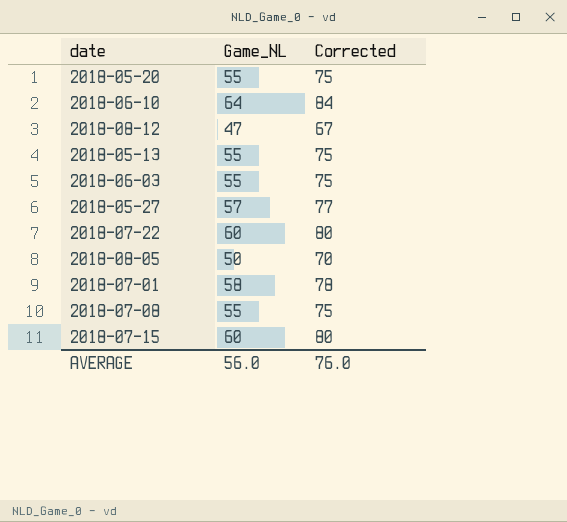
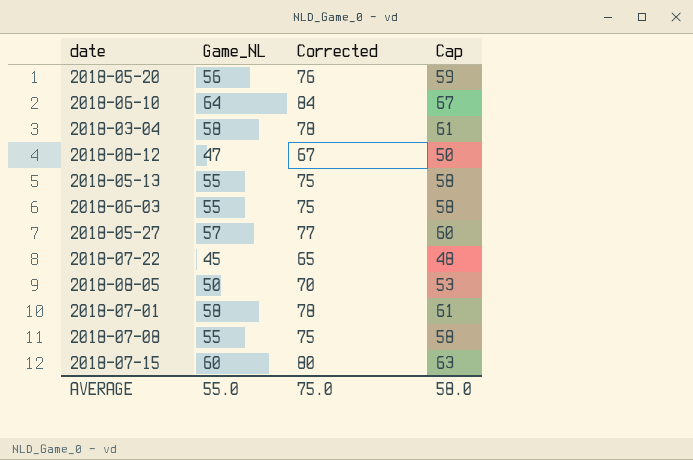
column Cap | formula: none -> [Game_NL] + 3
2018-05-20 | Game_NL: 55 -> 56
2018-05-20 | Corrected: 75 -> 76
row 2018-03-04: none -> 58 | 78 | 61
2018-07-22 | Game_NL: 60 -> 45
2018-07-22 | Corrected: 80 -> 65
AVERAGE | Game_NL: 56.0 -> 55.0
AVERAGE | Corrected: 76.0 -> 75.0

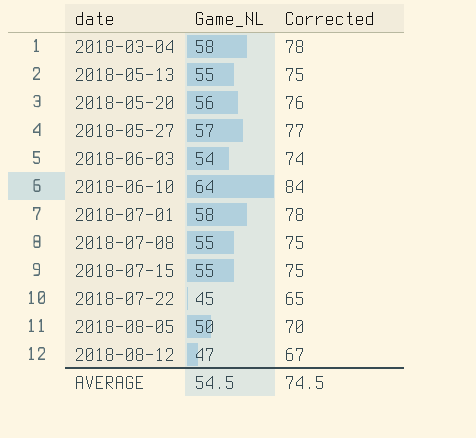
row order: none -> date ascending
column Cap | formula: [Game_NL] + 3 -> none
2018-06-03 | Game_NL: 55 -> 54
2018-06-03 | Corrected: 75 -> 74
2018-07-15 | Game_NL: 60 -> 55
2018-07-15 | Corrected: 80 -> 75
AVERAGE | Game_NL: 55.0 -> 54.5
AVERAGE | Corrected: 75.0 -> 74.5

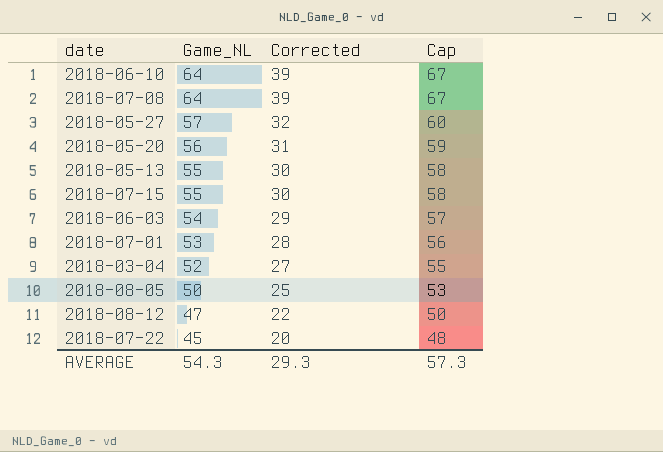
row order: date ascending -> Game_NL descending
column Corrected | formula: [Game_NL] + 20 -> [Game_NL] - 25
column Cap | formula: none -> [Game_NL] + 3
2018-07-08 | Game_NL: 55 -> 64
2018-07-01 | Game_NL: 58 -> 53
2018-03-04 | Game_NL: 58 -> 52
AVERAGE | Game_NL: 54.5 -> 54.3
AVERAGE | Corrected: 74.5 -> 29.3

